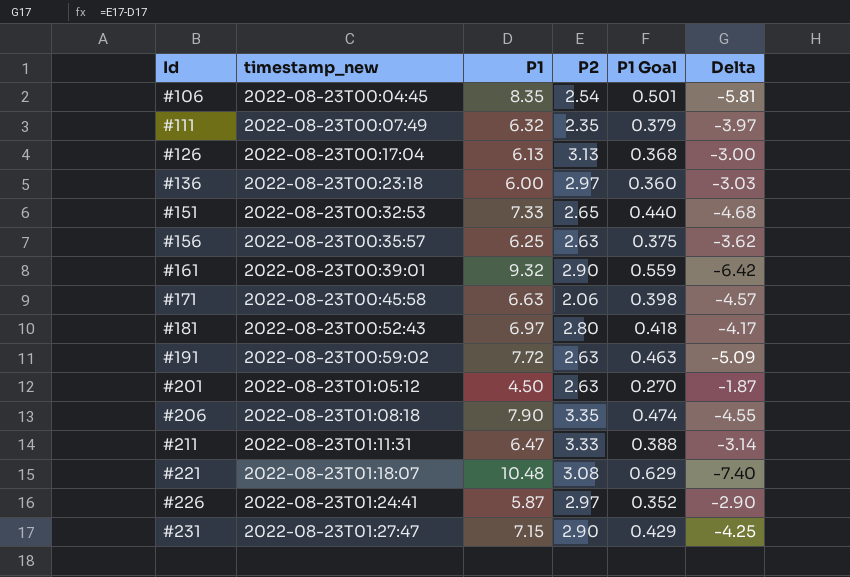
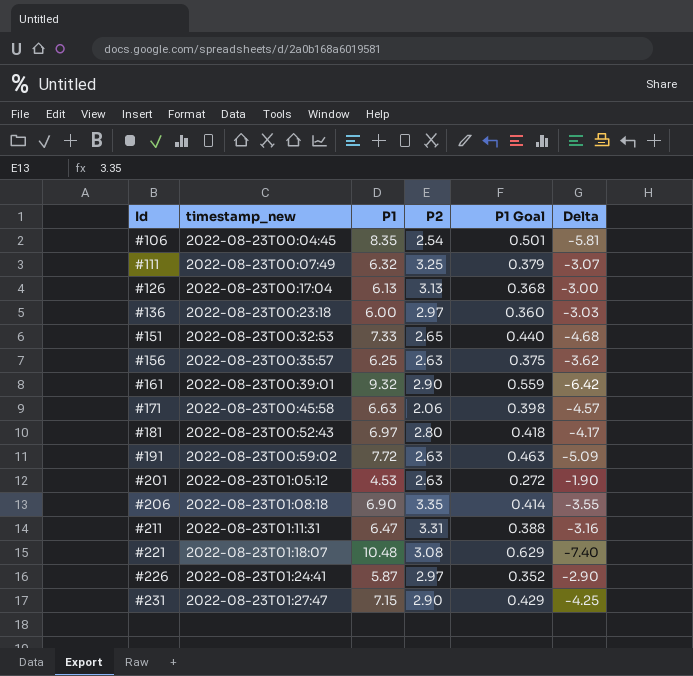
#111 | P2: 2.35 -> 3.25
#111 | Delta: -3.97 -> -3.07
#201 | P1: 4.50 -> 4.53
#201 | P1 Goal: 0.270 -> 0.272
#201 | Delta: -1.87 -> -1.90
#206 | P1: 7.90 -> 6.90
#206 | P1 Goal: 0.474 -> 0.414
#206 | Delta: -4.55 -> -3.55
#211 | P2: 3.33 -> 3.31
#211 | Delta: -3.14 -> -3.16

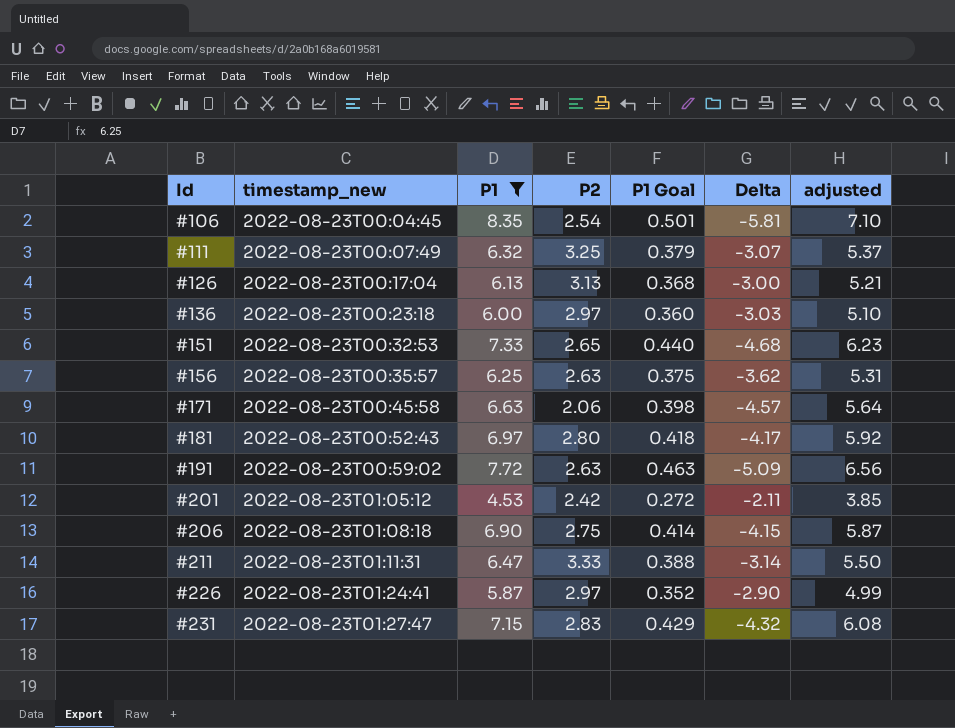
filter: none -> P1 <= 8.35
column adjusted | formula: none -> [P1] * 0.85
#201 | P2: 2.63 -> 2.42
#201 | Delta: -1.90 -> -2.11
#206 | P2: 3.35 -> 2.75
#206 | Delta: -3.55 -> -4.15
#211 | P2: 3.31 -> 3.33
#211 | Delta: -3.16 -> -3.14
#231 | P2: 2.90 -> 2.83
#231 | Delta: -4.25 -> -4.32

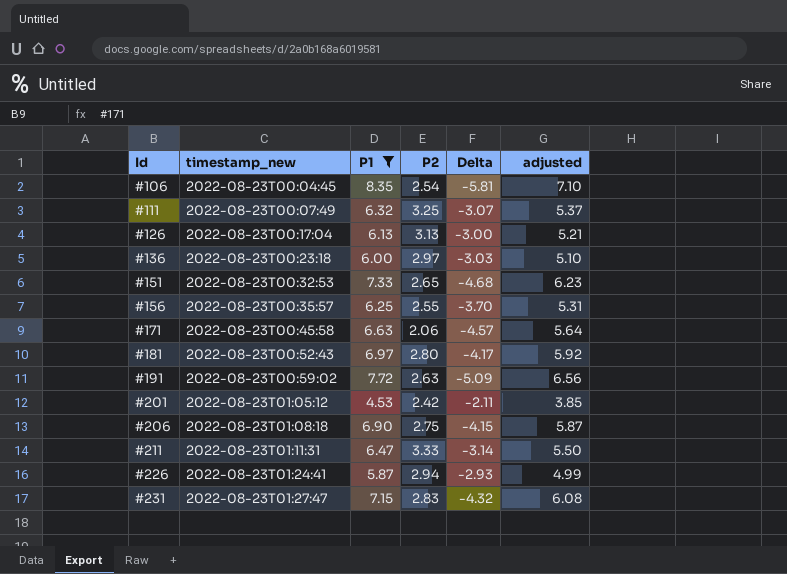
column P1 Goal | formula: [P1] * 0.06 -> none
#156 | P2: 2.63 -> 2.55
#156 | Delta: -3.62 -> -3.70
#226 | P2: 2.97 -> 2.94
#226 | Delta: -2.90 -> -2.93

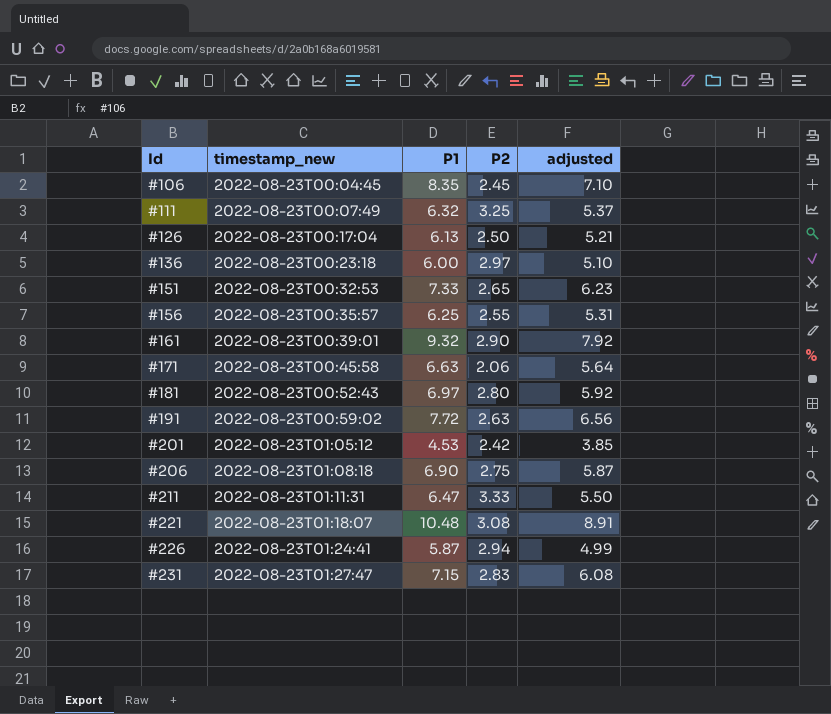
filter: P1 <= 8.35 -> none
column Delta | formula: [P2] - [P1] -> none
#106 | P2: 2.54 -> 2.45
#126 | P2: 3.13 -> 2.50

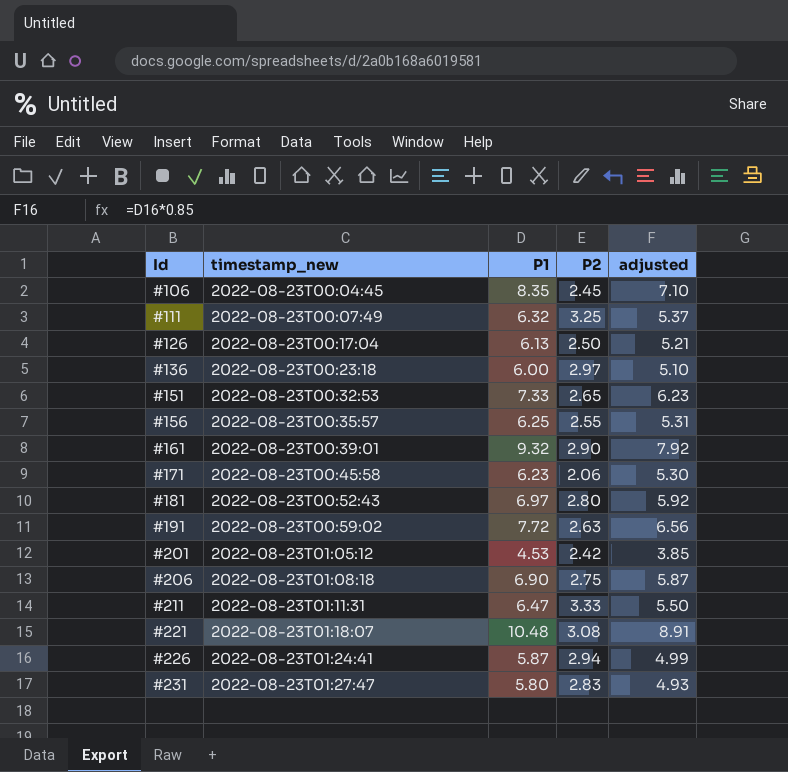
#171 | P1: 6.63 -> 6.23
#171 | adjusted: 5.64 -> 5.30
#231 | P1: 7.15 -> 5.80
#231 | adjusted: 6.08 -> 4.93

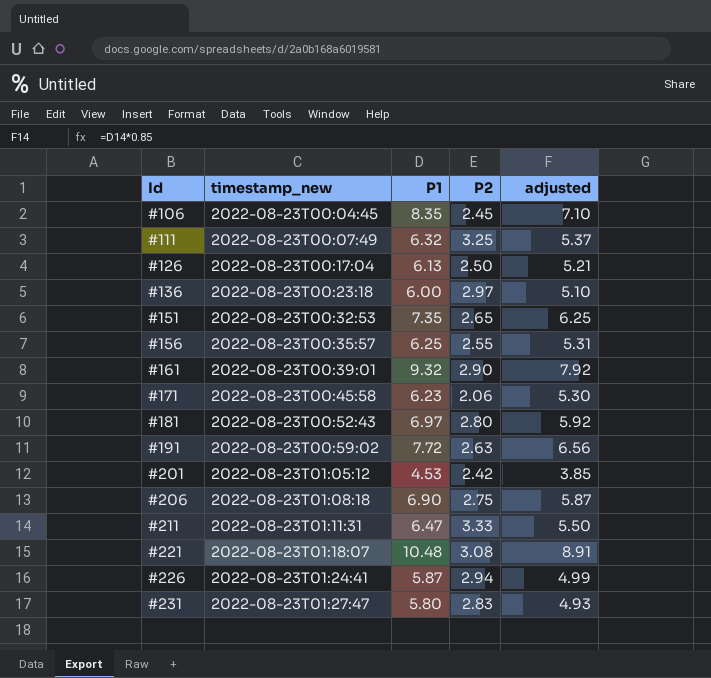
#151 | P1: 7.33 -> 7.35
#151 | adjusted: 6.23 -> 6.25

